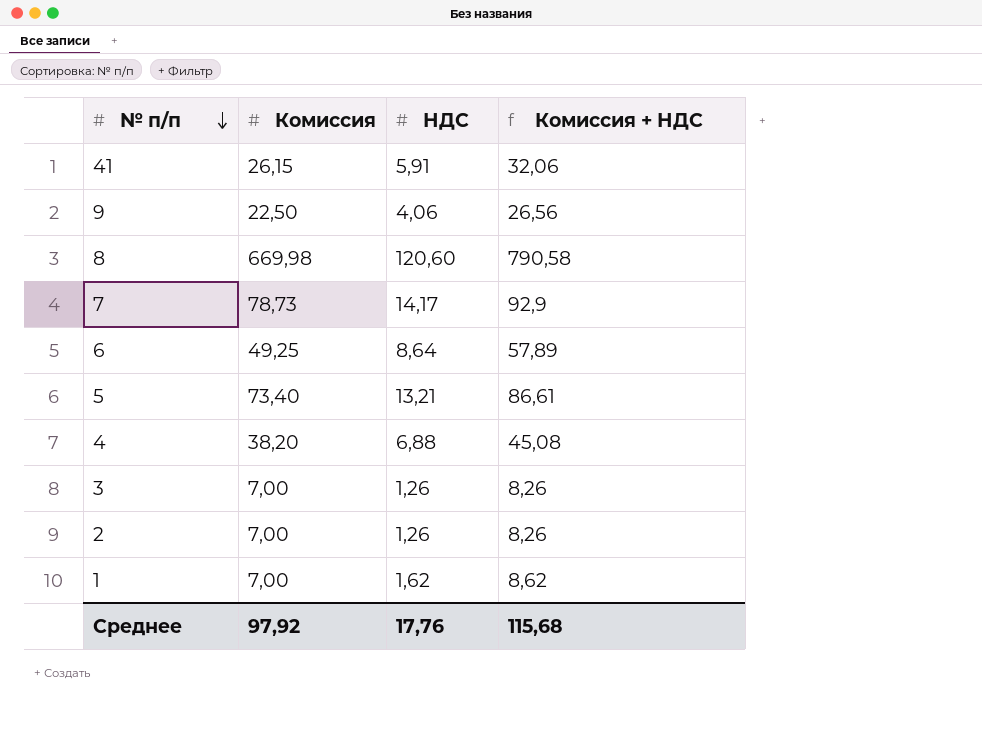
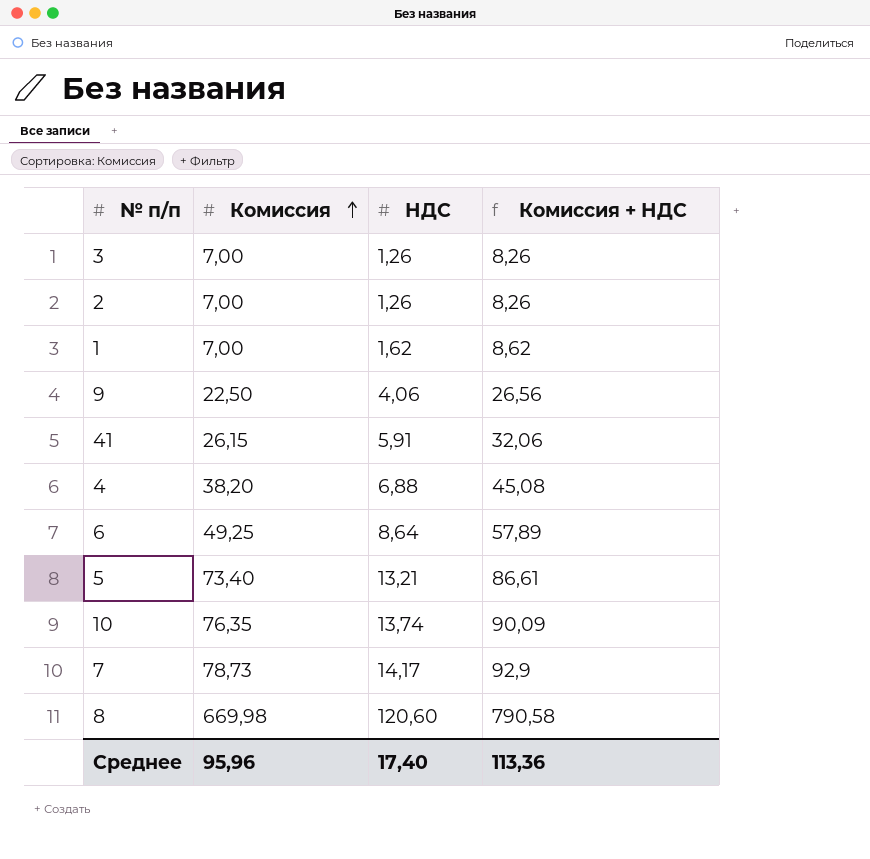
row order: № п/п descending -> Комиссия ascending
row 10: none -> 76,35 | 13,74 | 90,09
Среднее | Комиссия: 97,92 -> 95,96
Среднее | НДС: 17,76 -> 17,40
Среднее | Комиссия + НДС: 115,68 -> 113,36

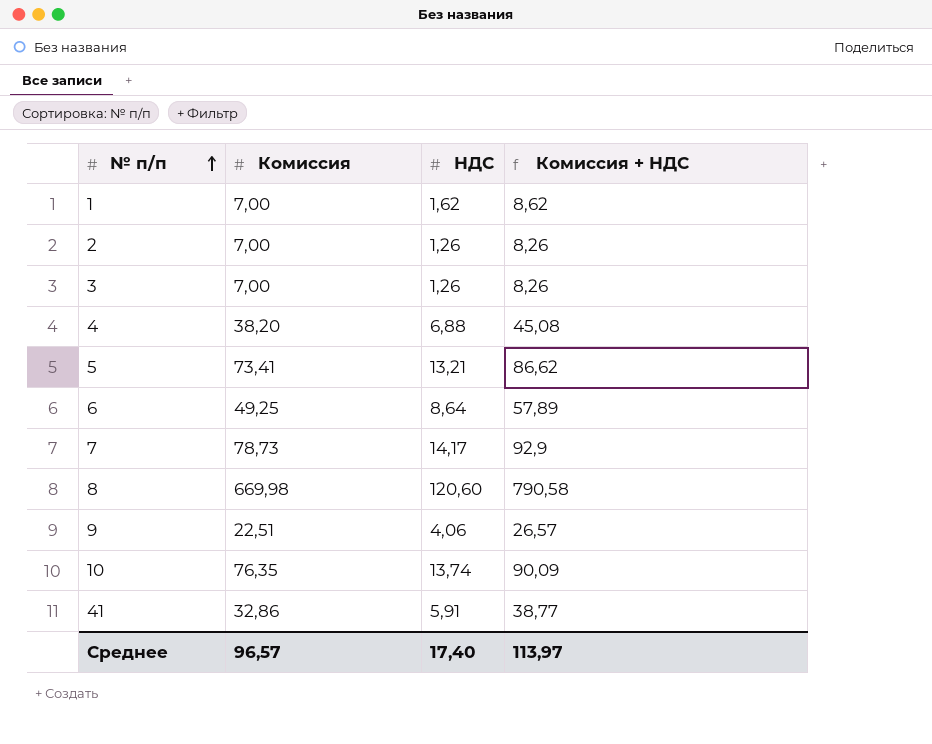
row order: Комиссия ascending -> № п/п ascending
5 | Комиссия: 73,40 -> 73,41
5 | Комиссия + НДС: 86,61 -> 86,62
9 | Комиссия: 22,50 -> 22,51
9 | Комиссия + НДС: 26,56 -> 26,57
41 | Комиссия: 26,15 -> 32,86
41 | Комиссия + НДС: 32,06 -> 38,77
Среднее | Комиссия: 95,96 -> 96,57
Среднее | Комиссия + НДС: 113,36 -> 113,97

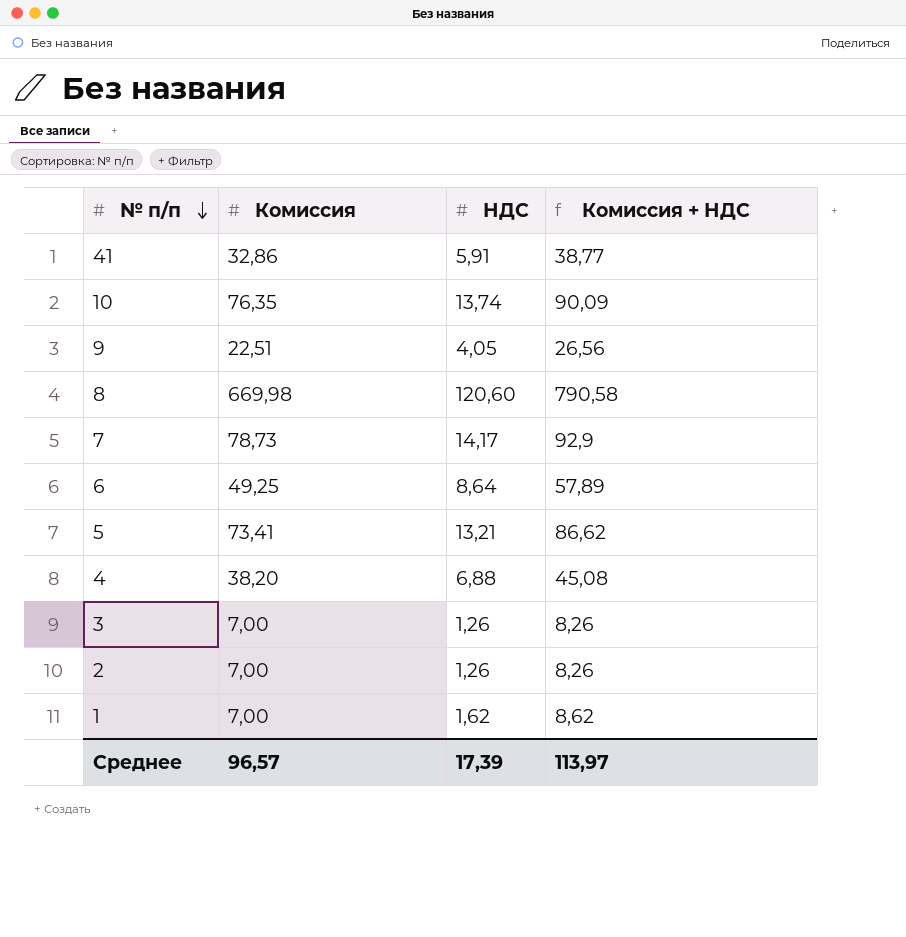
row order: № п/п ascending -> № п/п descending
9 | НДС: 4,06 -> 4,05
9 | Комиссия + НДС: 26,57 -> 26,56
Среднее | НДС: 17,40 -> 17,39

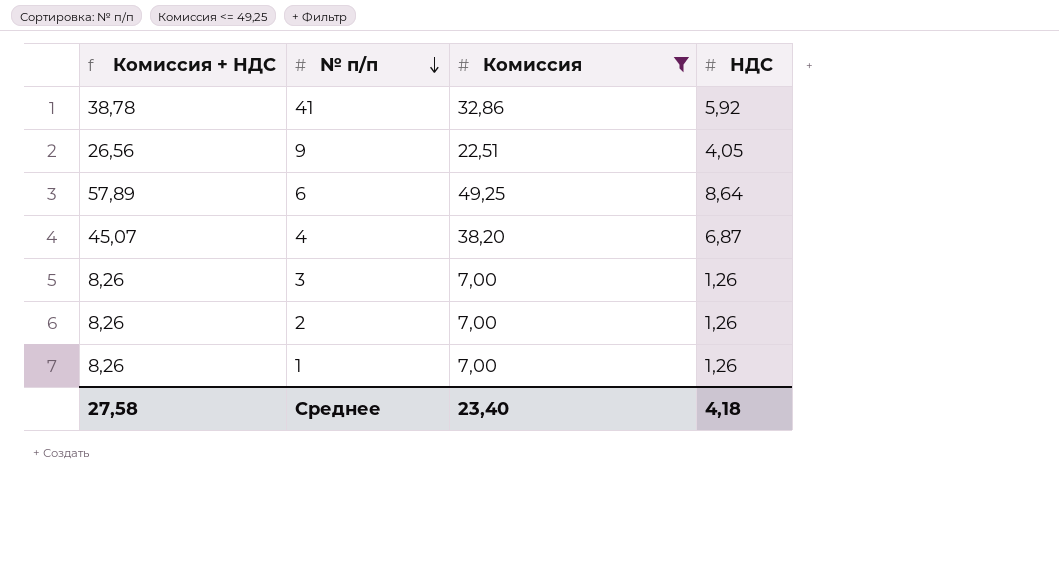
filter: none -> Комиссия <= 49,25
column Комиссия + НДС | position: 4 -> 1
41 | Комиссия + НДС: 38,77 -> 38,78
41 | НДС: 5,91 -> 5,92
4 | Комиссия + НДС: 45,08 -> 45,07
4 | НДС: 6,88 -> 6,87
1 | Комиссия + НДС: 8,62 -> 8,26
1 | НДС: 1,62 -> 1,26
Среднее | Комиссия + НДС: 113,97 -> 27,58
Среднее | Комиссия: 96,57 -> 23,40
Среднее | НДС: 17,39 -> 4,18

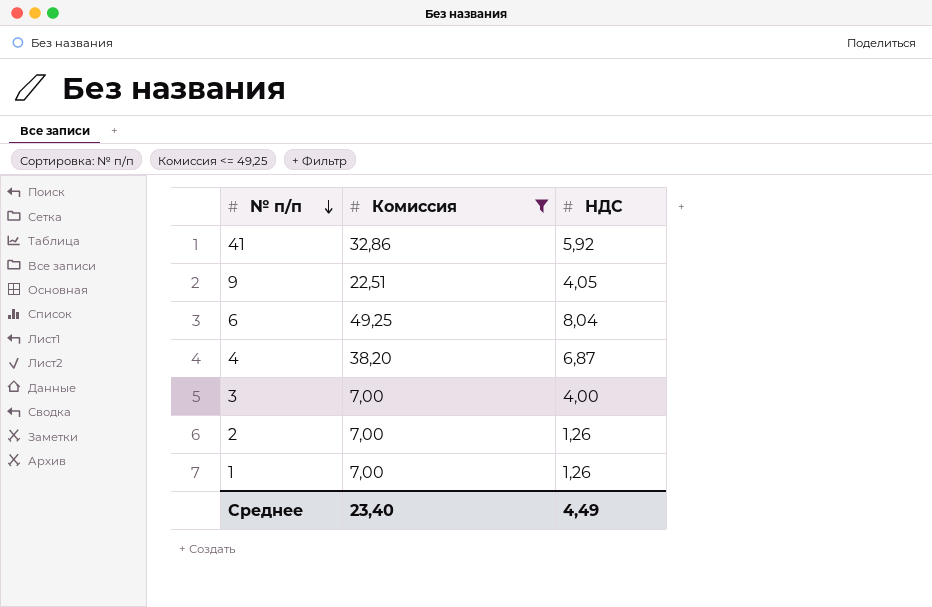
column Комиссия + НДС | formula: [Комиссия] + [НДС] -> none
6 | НДС: 8,64 -> 8,04
3 | НДС: 1,26 -> 4,00
Среднее | НДС: 4,18 -> 4,49

